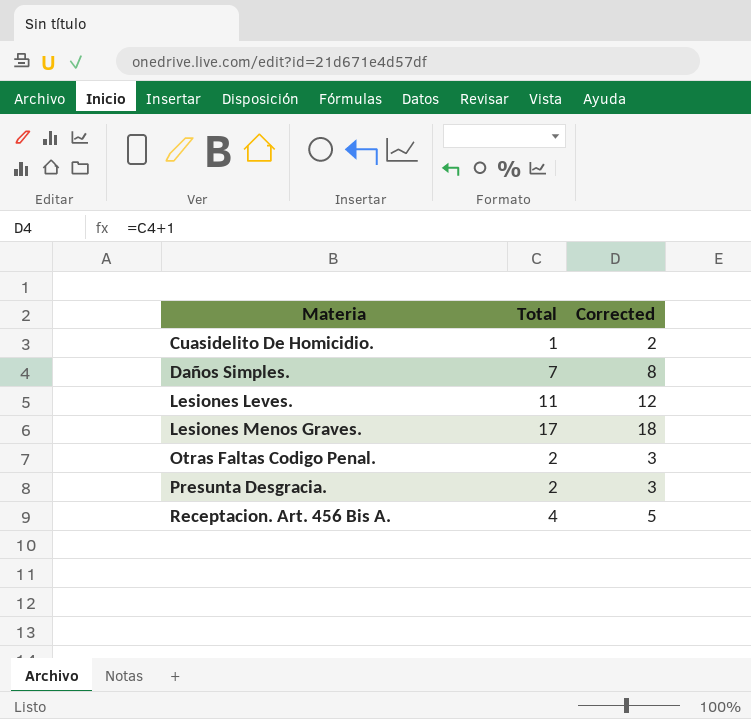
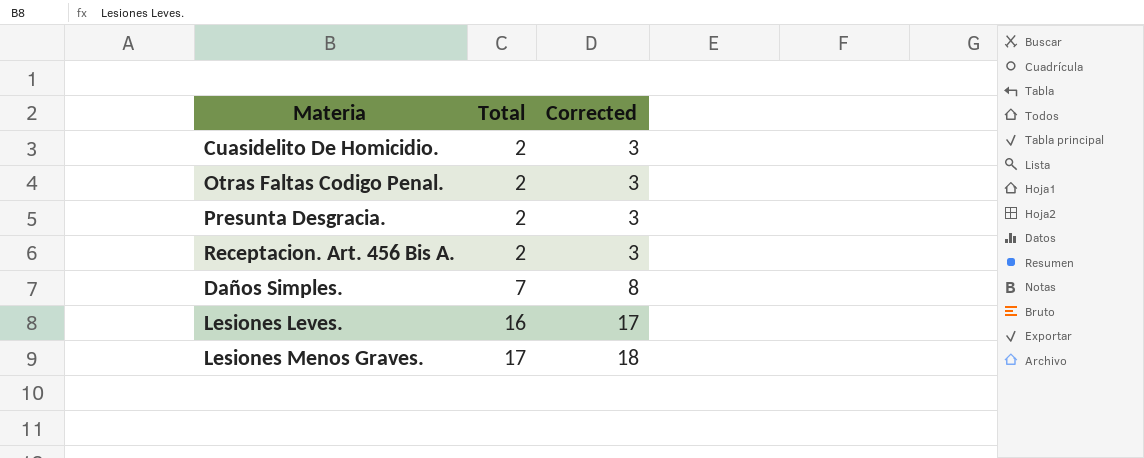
row order: Materia ascending -> Total ascending
Cuasidelito De Homicidio. | Total: 1 -> 2
Cuasidelito De Homicidio. | Corrected: 2 -> 3
Receptacion. Art. 456 Bis A. | Total: 4 -> 2
Receptacion. Art. 456 Bis A. | Corrected: 5 -> 3
Lesiones Leves. | Total: 11 -> 16
Lesiones Leves. | Corrected: 12 -> 17

